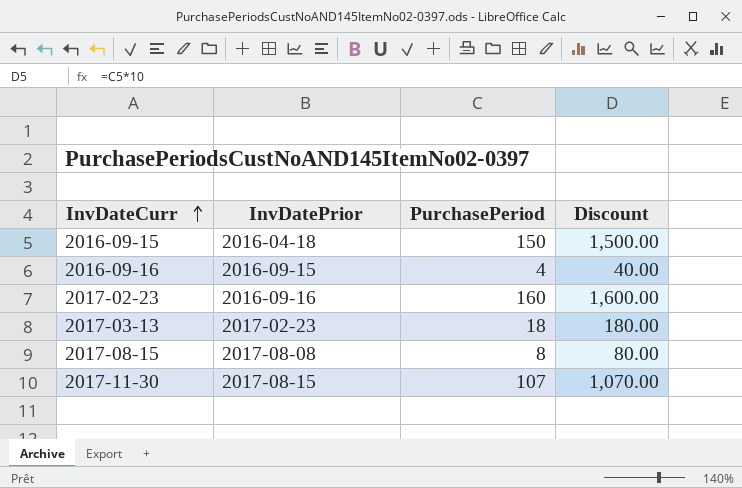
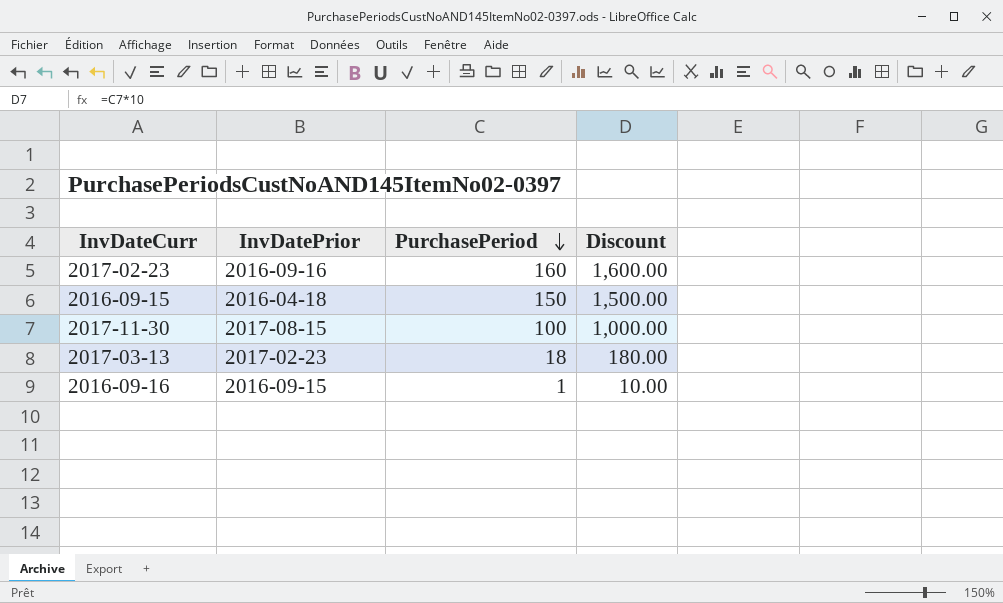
row order: InvDateCurr ascending -> PurchasePeriod descending
row 2017-08-15: 2017-08-08 | 8 | 80.00 -> none
2017-11-30 | PurchasePeriod: 107 -> 100
2017-11-30 | Discount: 1,070.00 -> 1,000.00
2016-09-16 | PurchasePeriod: 4 -> 1
2016-09-16 | Discount: 40.00 -> 10.00

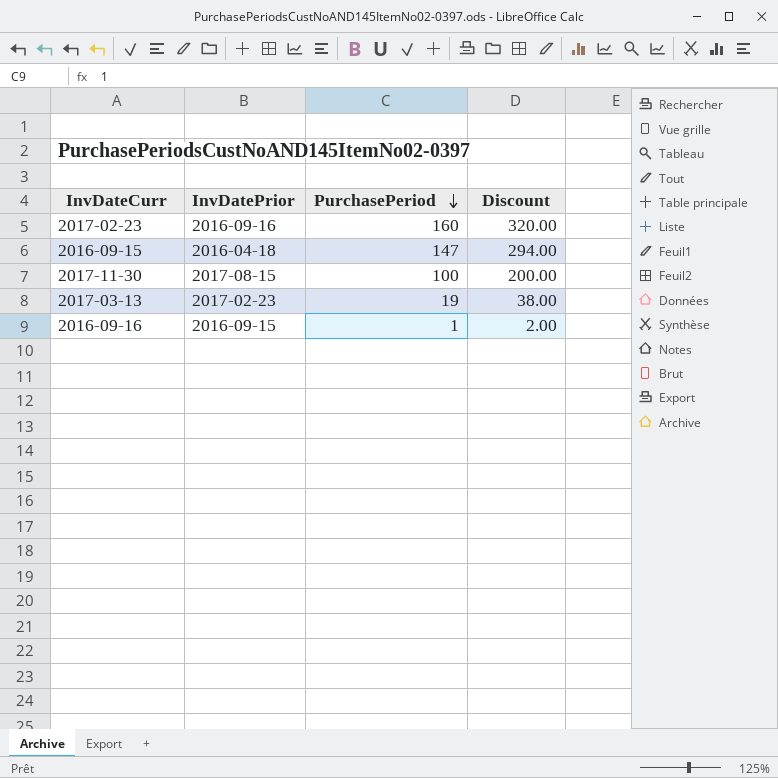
column Discount | formula: [PurchasePeriod] * 10 -> [PurchasePeriod] * 2
2016-09-15 | PurchasePeriod: 150 -> 147
2017-03-13 | PurchasePeriod: 18 -> 19

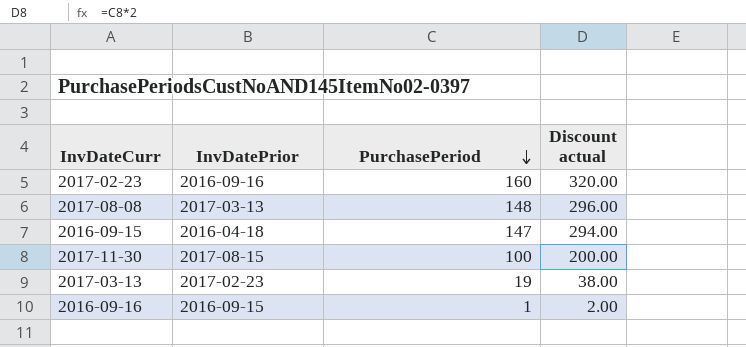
column name: Discount -> Discount actual
row 2017-08-08: none -> 2017-03-13 | 148 | 296.00

